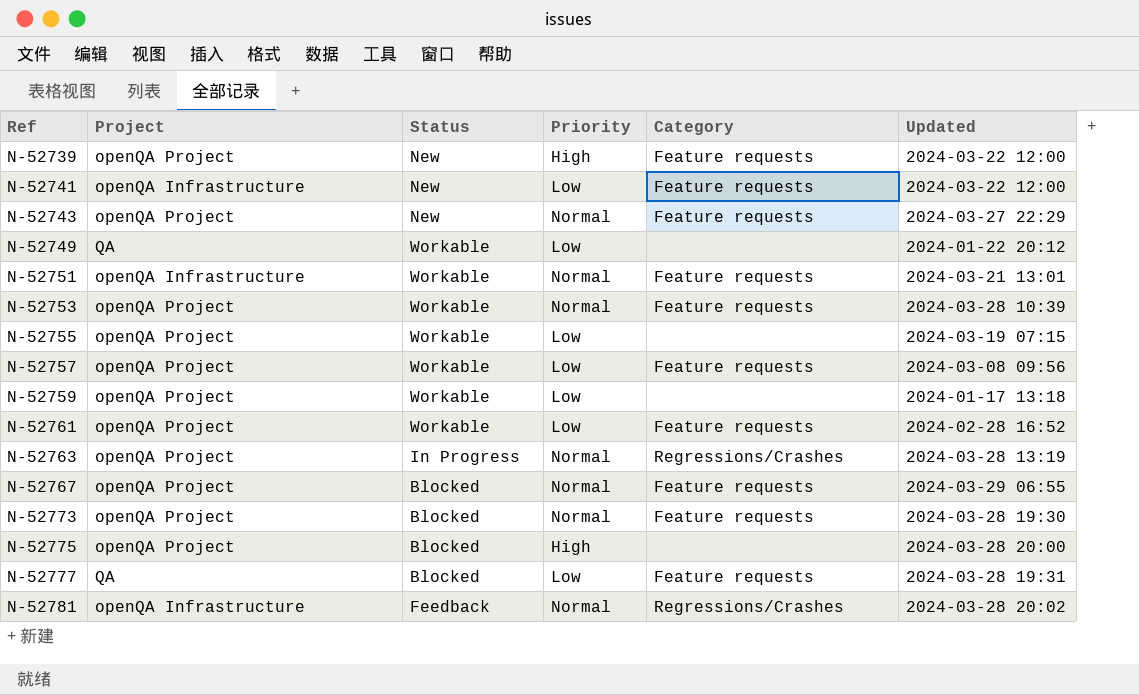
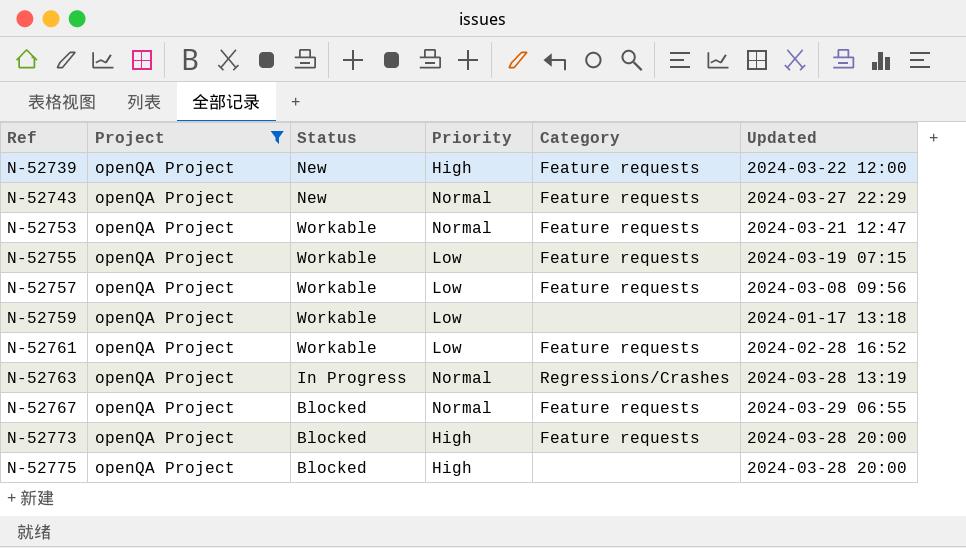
filter: none -> Project = openQA Project
N-52753 | Updated: 2024-03-28 10:39 -> 2024-03-21 12:47
N-52755 | Category: none -> Feature requests
N-52773 | Priority: Normal -> High
N-52773 | Updated: 2024-03-28 19:30 -> 2024-03-28 20:00

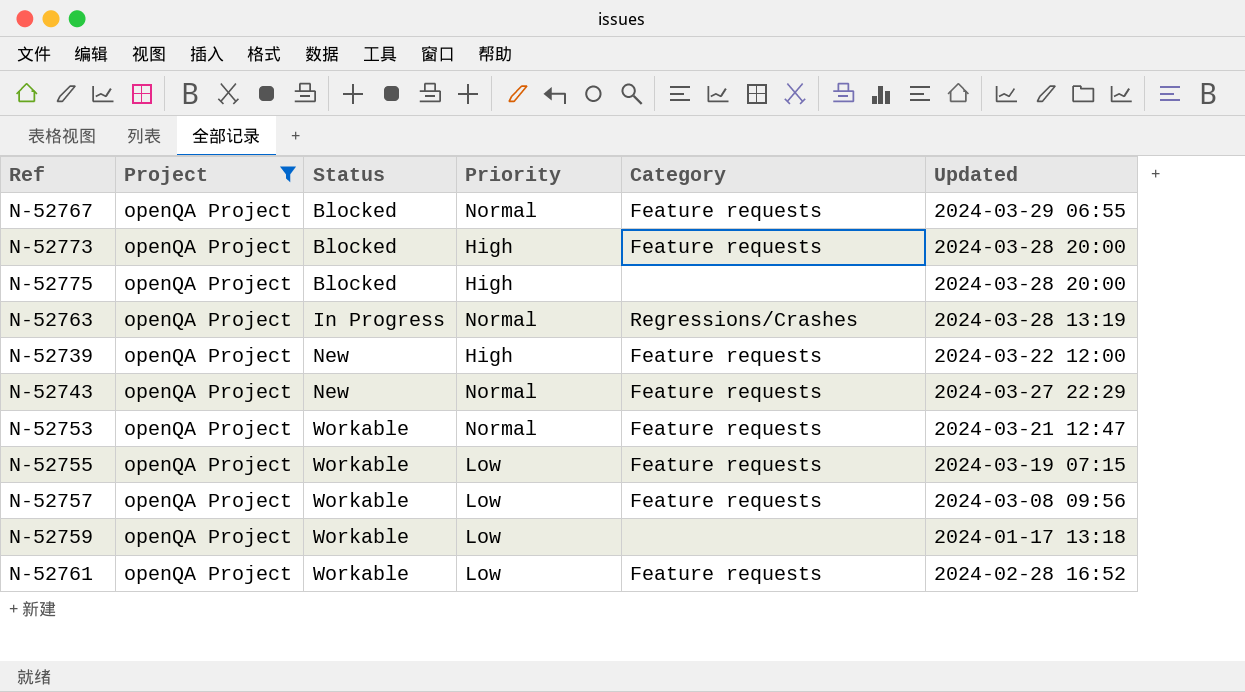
row order: Ref ascending -> Status ascending

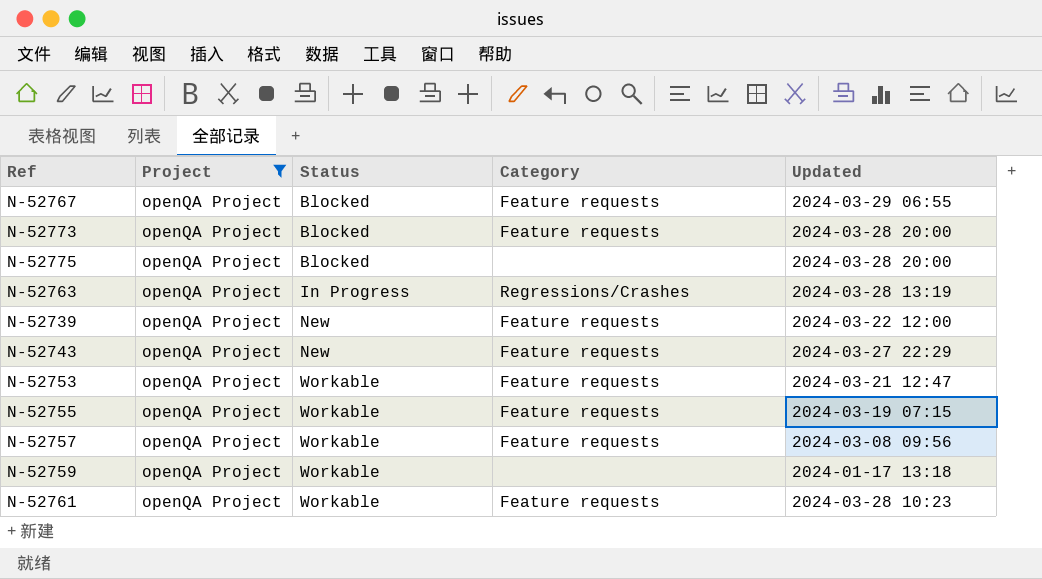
column Priority | position: 4 -> none
N-52761 | Updated: 2024-02-28 16:52 -> 2024-03-28 10:23

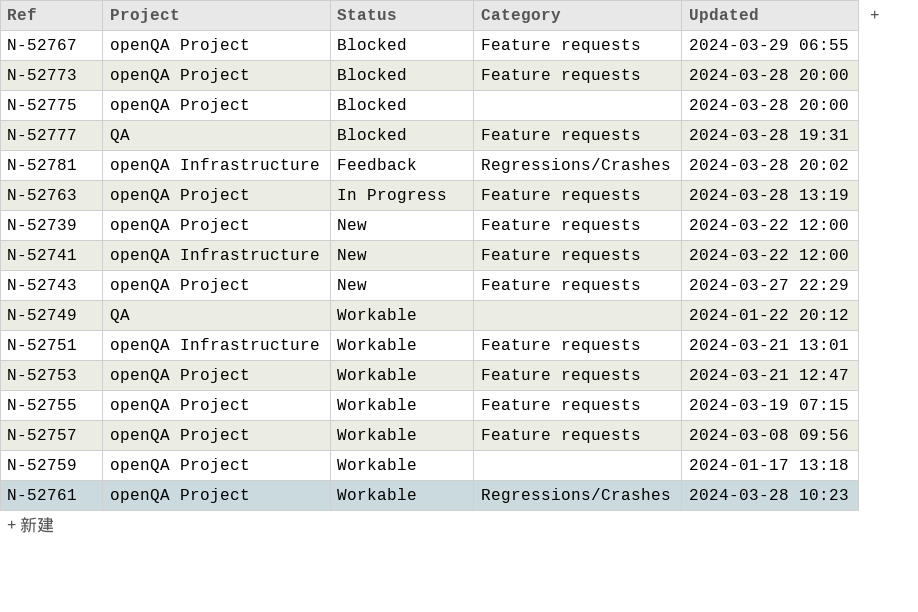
filter: Project = openQA Project -> none
N-52763 | Category: Regressions/Crashes -> Feature requests
N-52761 | Category: Feature requests -> Regressions/Crashes

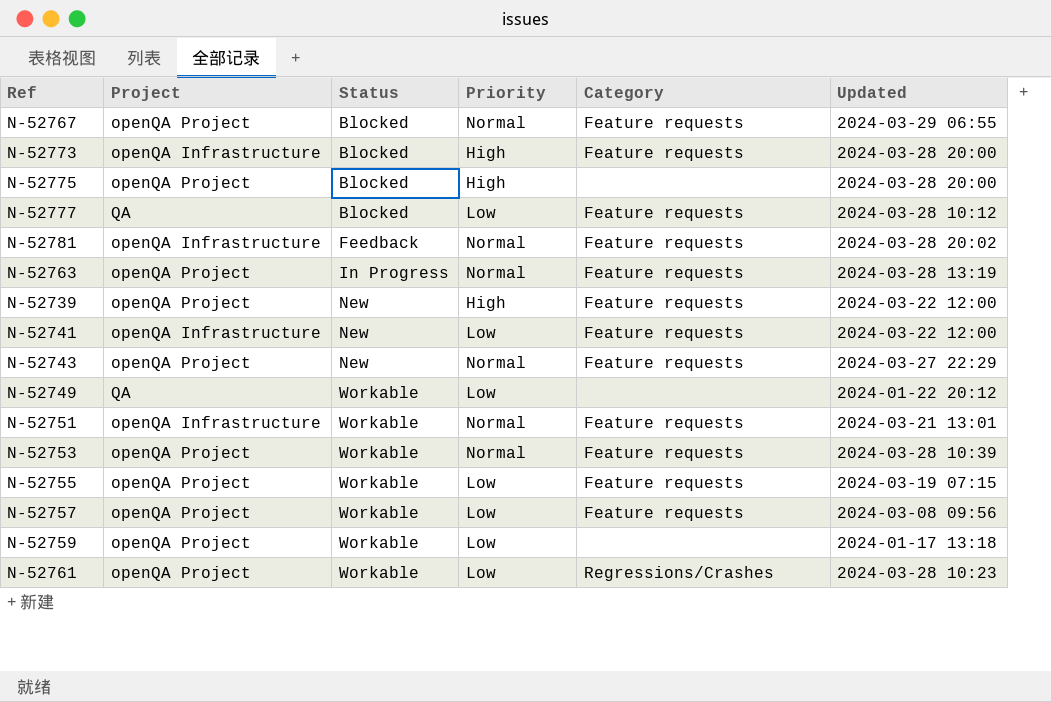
column Priority | position: none -> 4
N-52773 | Project: openQA Project -> openQA Infrastructure
N-52777 | Updated: 2024-03-28 19:31 -> 2024-03-28 10:12
N-52781 | Category: Regressions/Crashes -> Feature requests
N-52753 | Updated: 2024-03-21 12:47 -> 2024-03-28 10:39

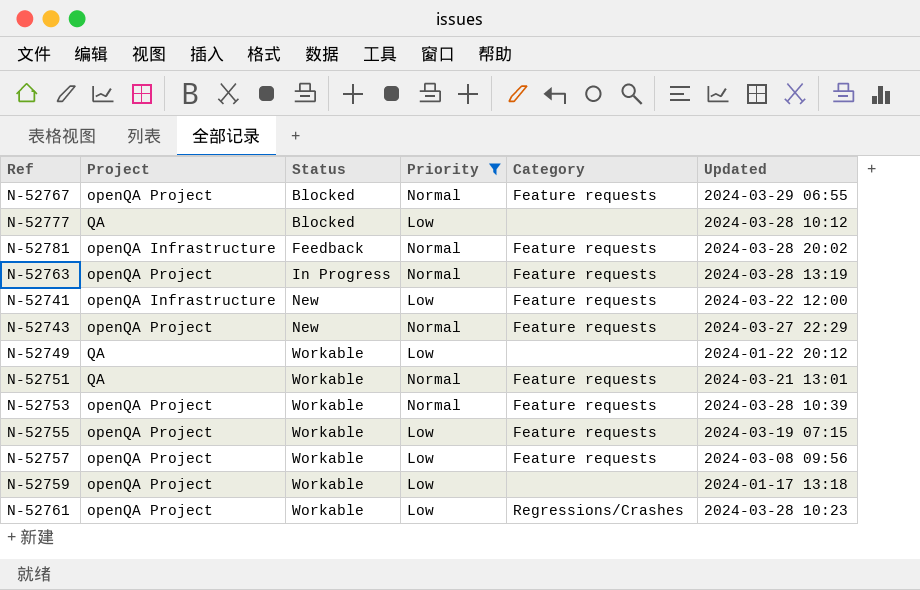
filter: none -> Priority != High
N-52777 | Category: Feature requests -> none
N-52751 | Project: openQA Infrastructure -> QA

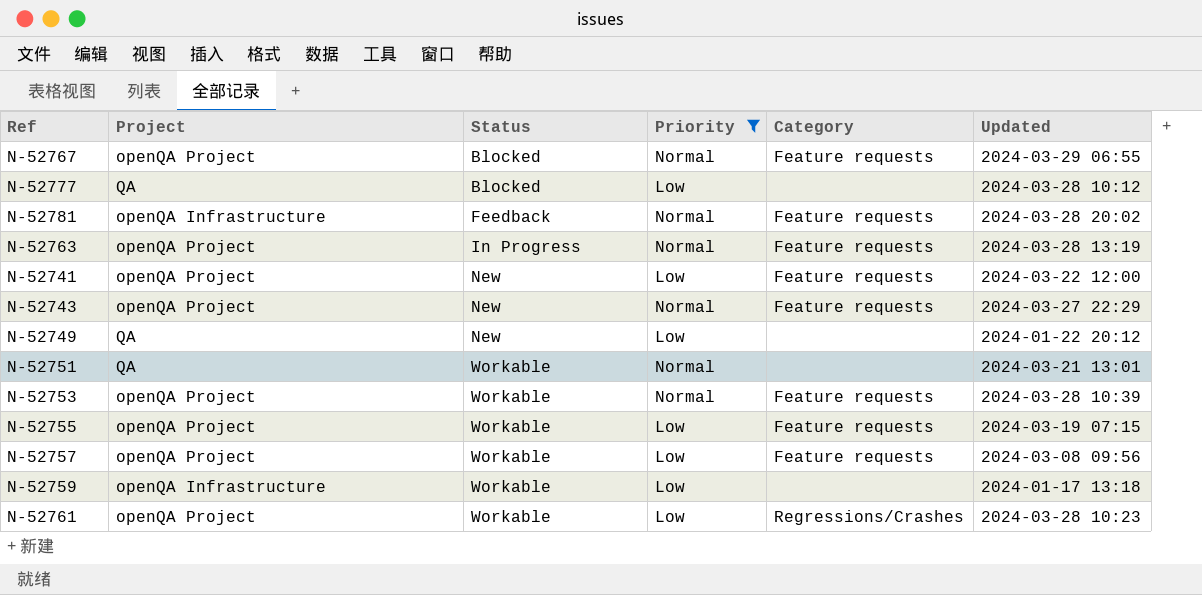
N-52741 | Project: openQA Infrastructure -> openQA Project
N-52749 | Status: Workable -> New
N-52751 | Category: Feature requests -> none
N-52759 | Project: openQA Project -> openQA Infrastructure

